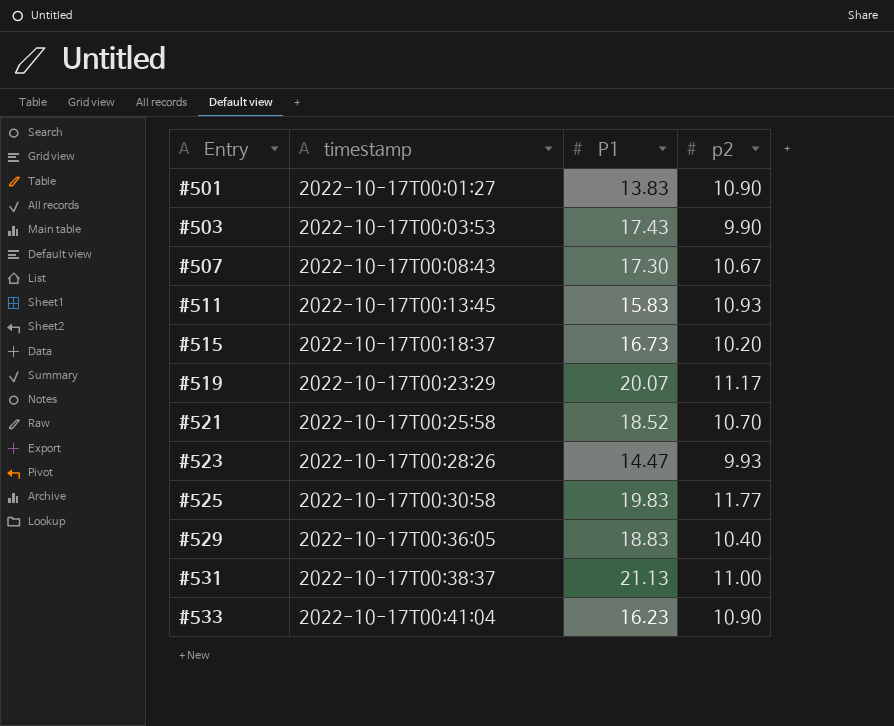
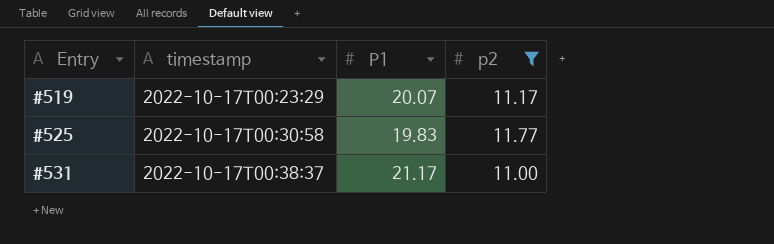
filter: none -> p2 >= 11.00
#531 | P1: 21.13 -> 21.17

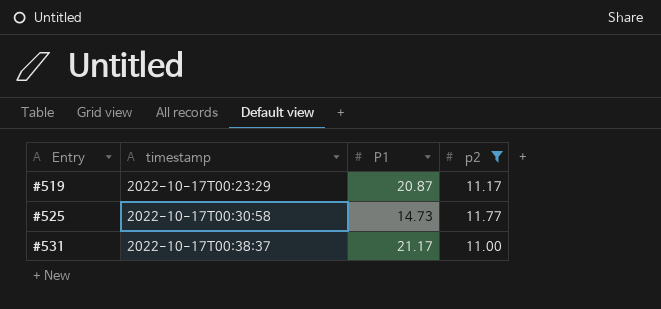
#519 | P1: 20.07 -> 20.87
#525 | P1: 19.83 -> 14.73

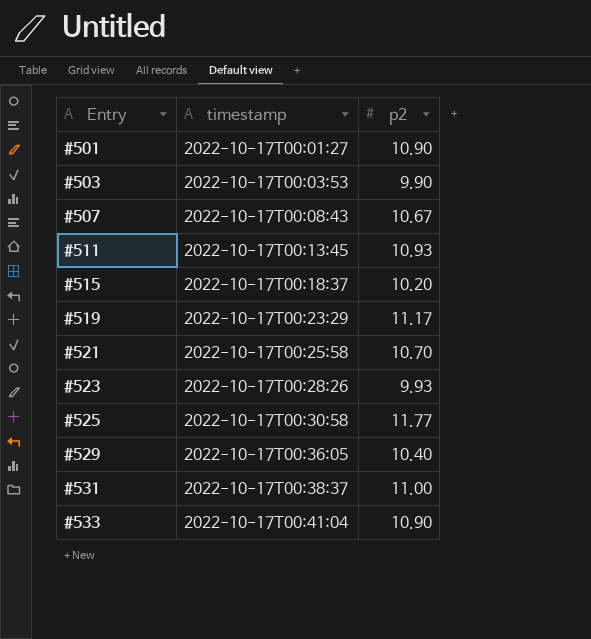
filter: p2 >= 11.00 -> none
column P1 | position: 3 -> none

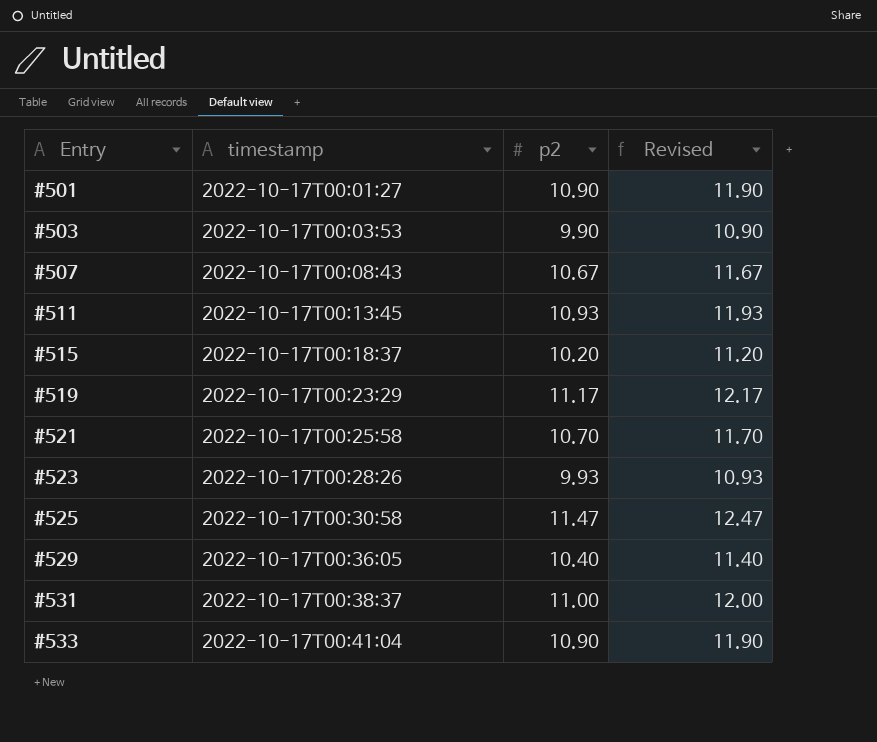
column Revised | formula: none -> [p2] + 1
#525 | p2: 11.77 -> 11.47

